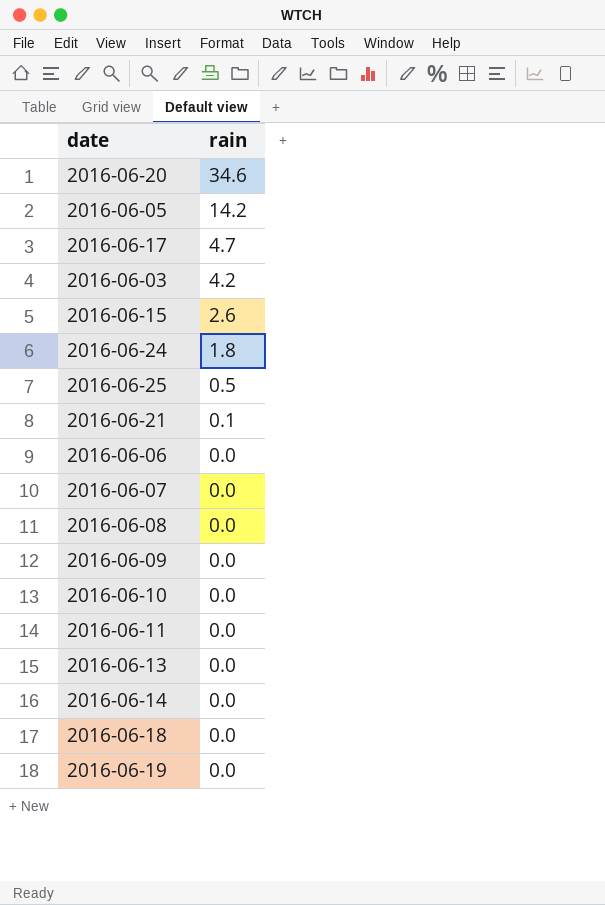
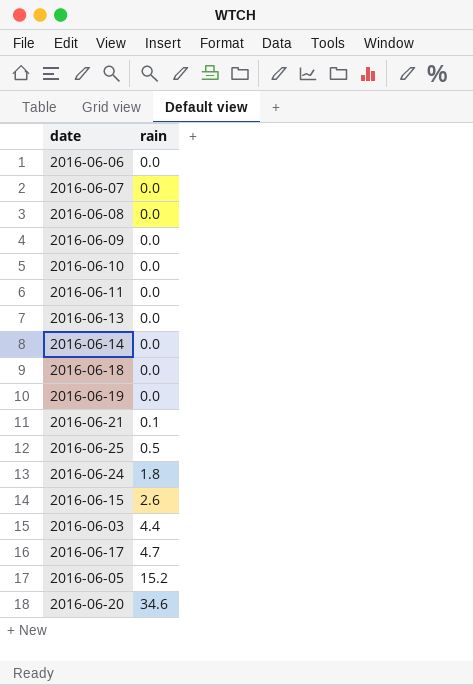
row order: rain descending -> rain ascending
2016-06-03 | rain: 4.2 -> 4.4
2016-06-05 | rain: 14.2 -> 15.2

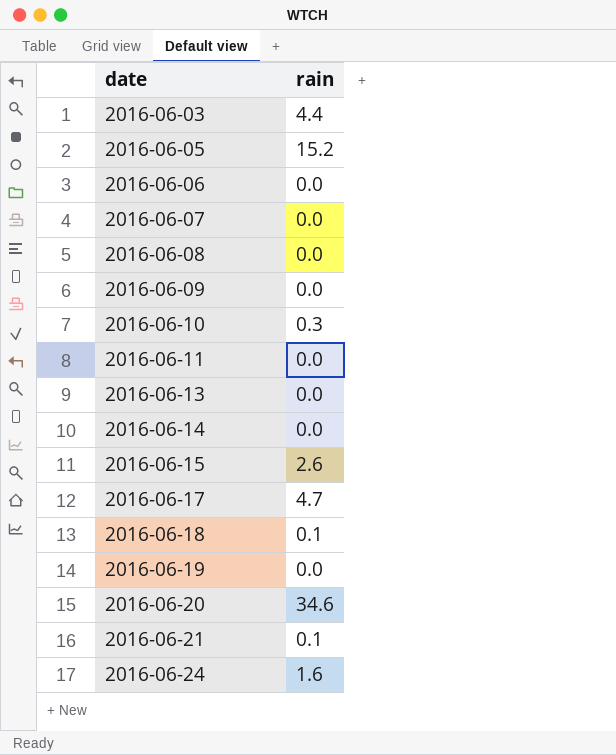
row order: rain ascending -> date ascending
row 2016-06-25: 0.5 -> none
2016-06-10 | rain: 0.0 -> 0.3
2016-06-18 | rain: 0.0 -> 0.1
2016-06-24 | rain: 1.8 -> 1.6

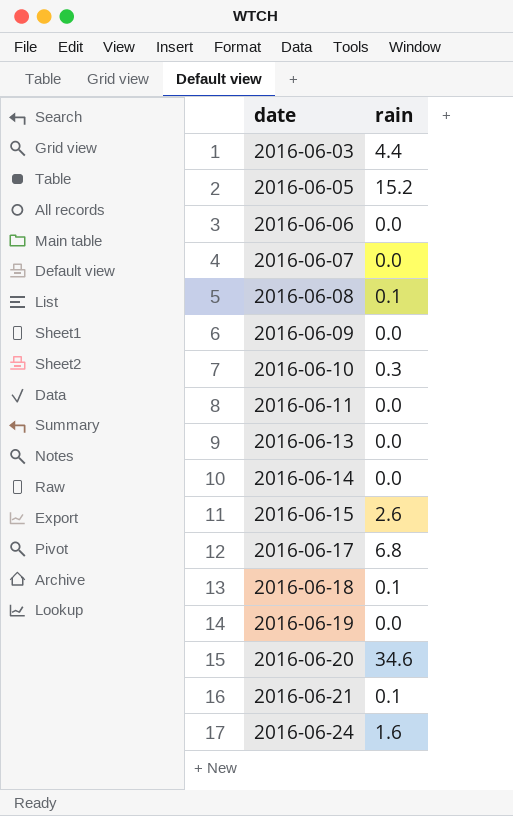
2016-06-08 | rain: 0.0 -> 0.1
2016-06-17 | rain: 4.7 -> 6.8

